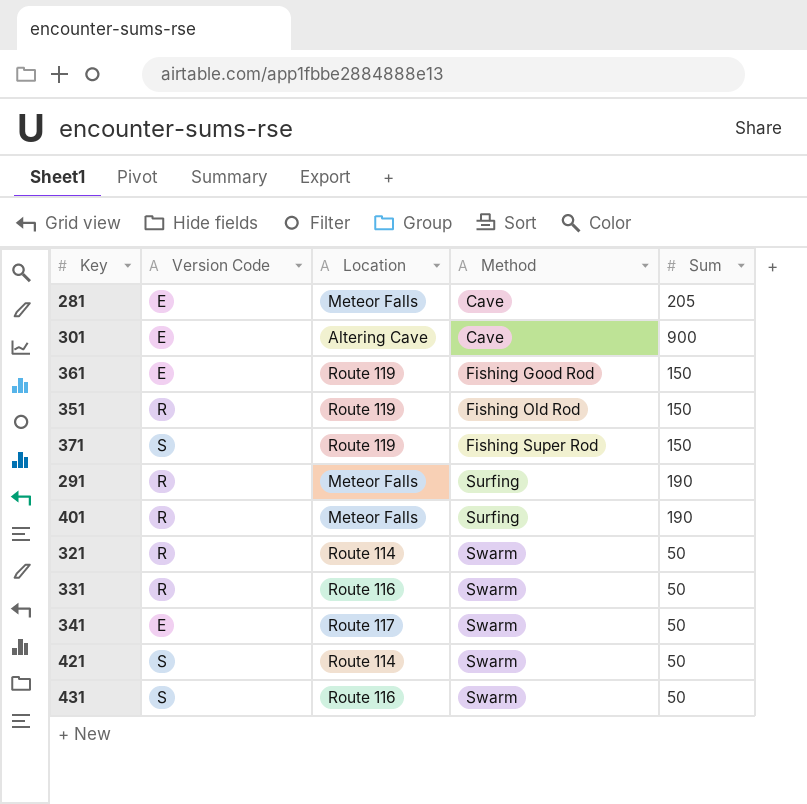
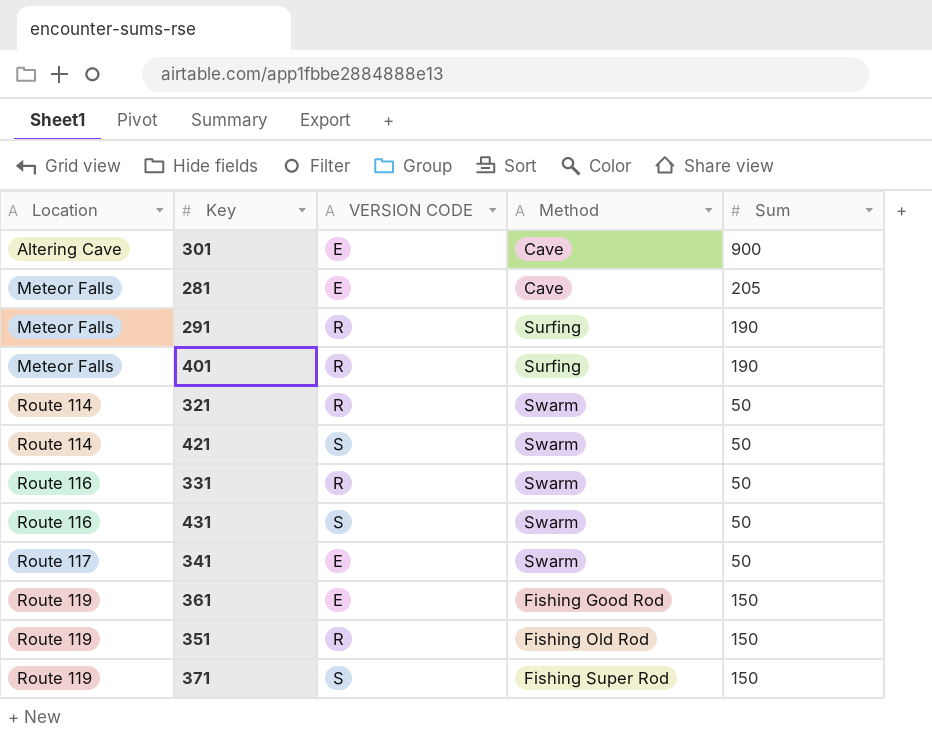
row order: Method ascending -> Location ascending
column Location | position: 3 -> 1
column name: Version Code -> VERSION CODE

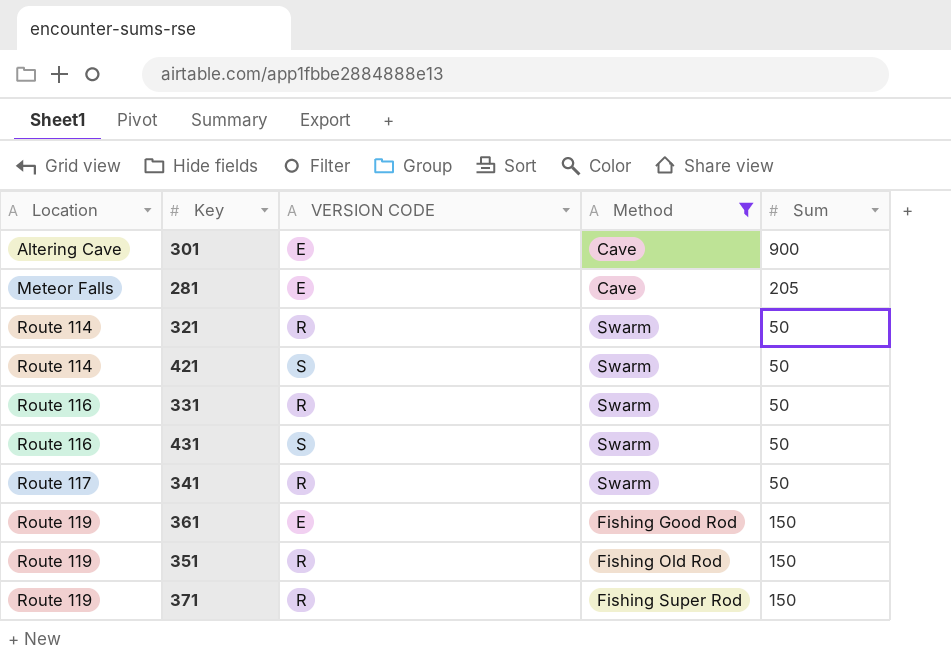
filter: none -> Method != Surfing
341 | VERSION CODE: E -> R
371 | VERSION CODE: S -> R

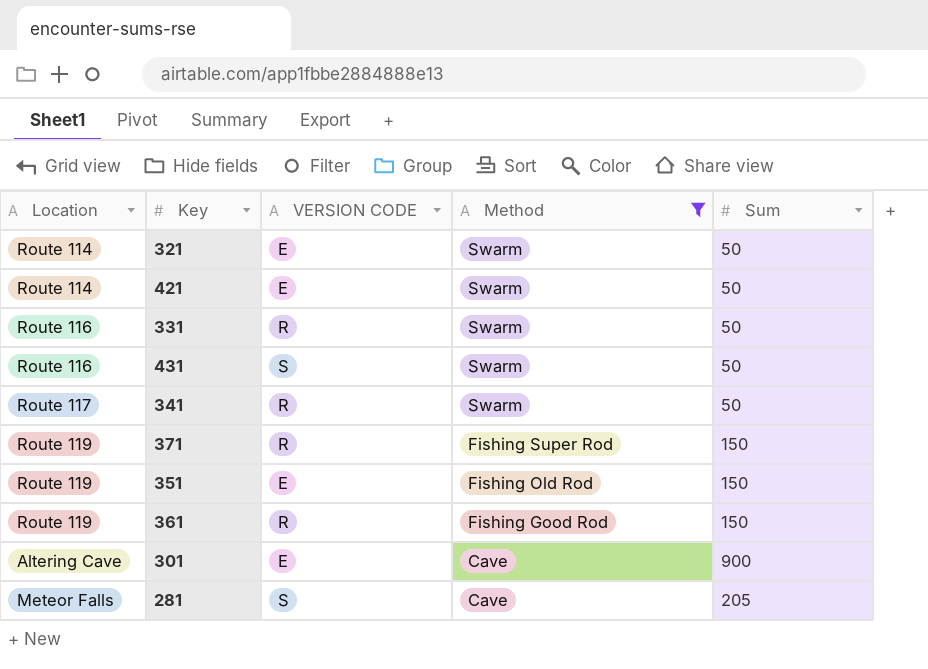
row order: Location ascending -> Method descending
321 | VERSION CODE: R -> E
421 | VERSION CODE: S -> E
351 | VERSION CODE: R -> E
361 | VERSION CODE: E -> R
281 | VERSION CODE: E -> S

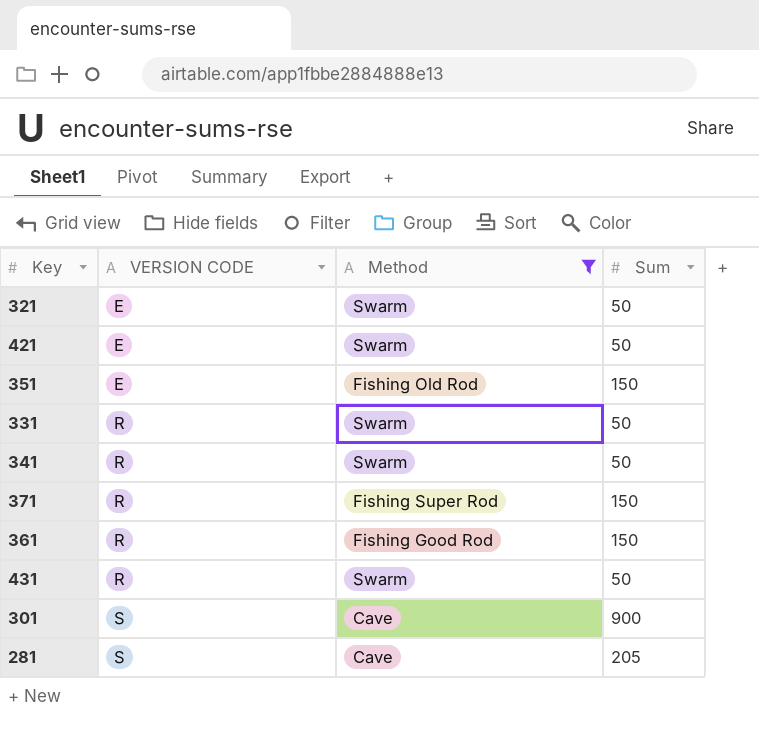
row order: Method descending -> VERSION CODE ascending
column Location | position: 1 -> none
431 | VERSION CODE: S -> R
301 | VERSION CODE: E -> S

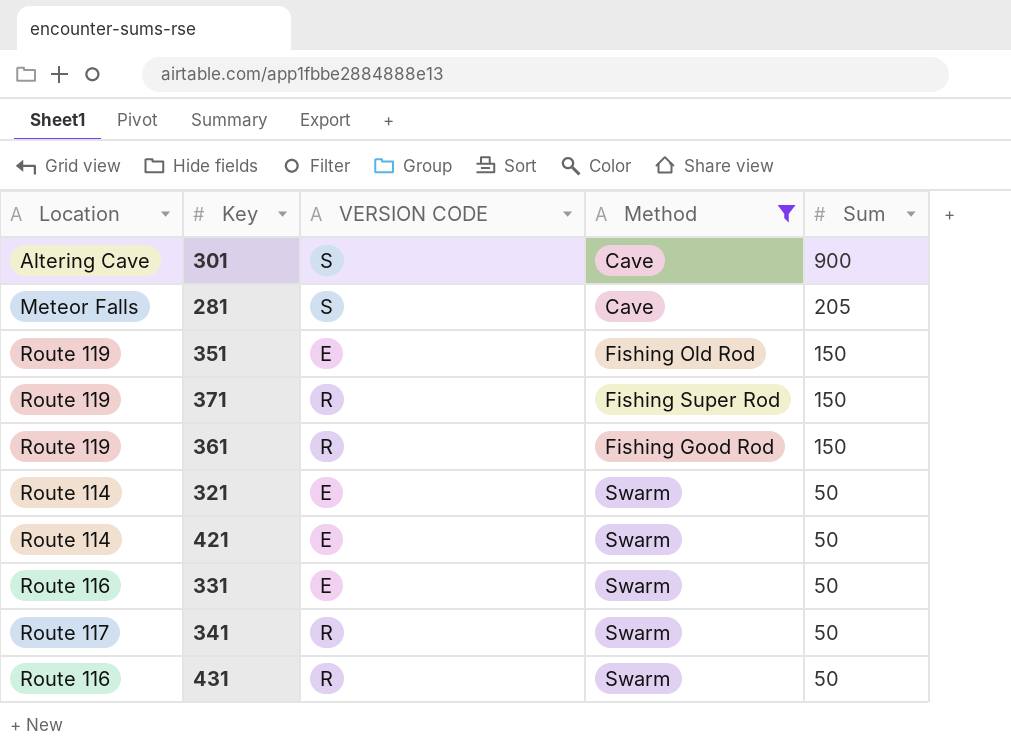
row order: VERSION CODE ascending -> Sum descending
column Location | position: none -> 1
331 | VERSION CODE: R -> E

